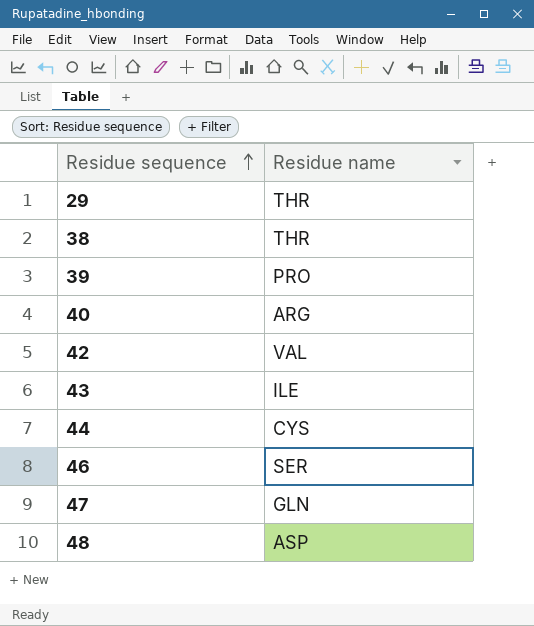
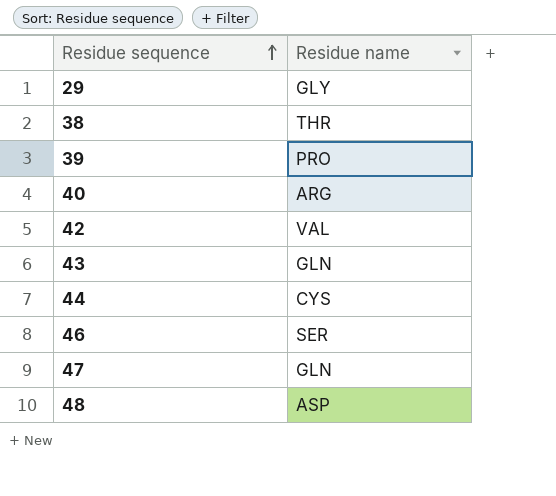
29 | Residue name: THR -> GLY
43 | Residue name: ILE -> GLN

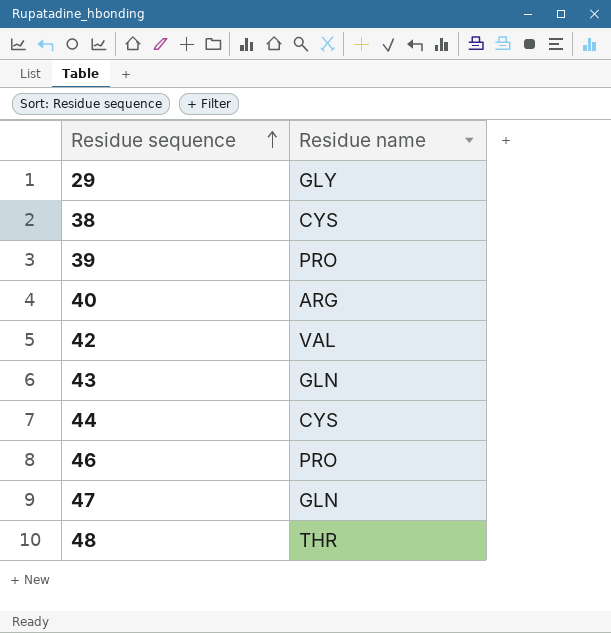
38 | Residue name: THR -> CYS
46 | Residue name: SER -> PRO
48 | Residue name: ASP -> THR

